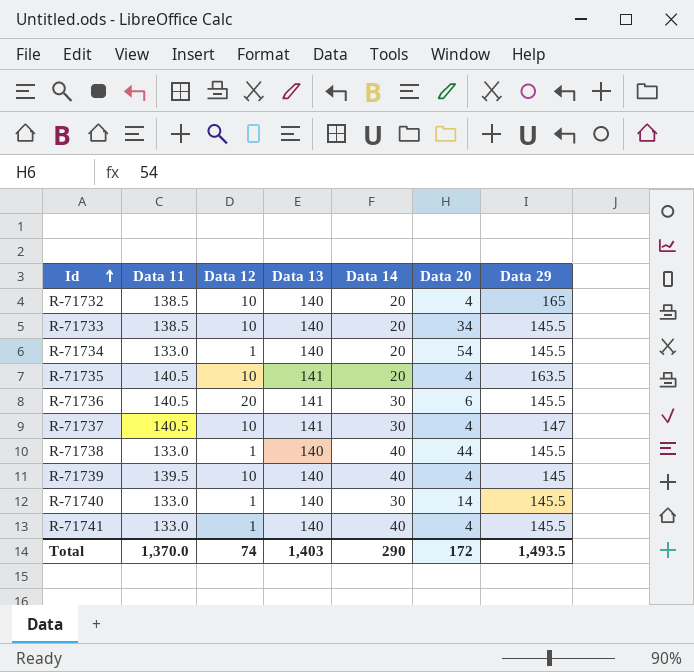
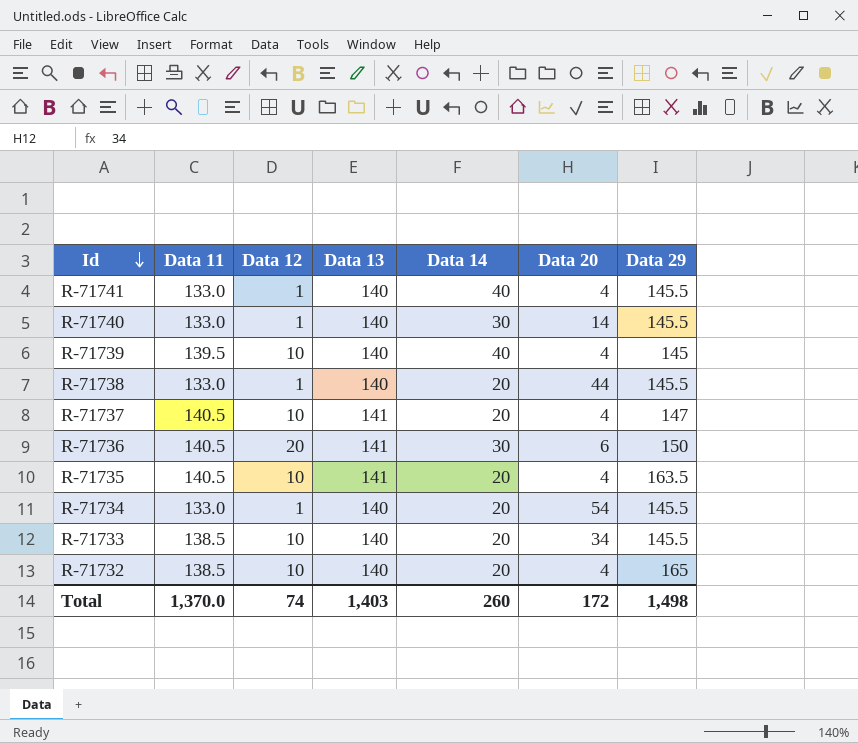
row order: Id ascending -> Id descending
R-71738 | Data 14: 40 -> 20
R-71737 | Data 14: 30 -> 20
R-71736 | Data 29: 145.5 -> 150
Total | Data 14: 290 -> 260
Total | Data 29: 1,493.5 -> 1,498

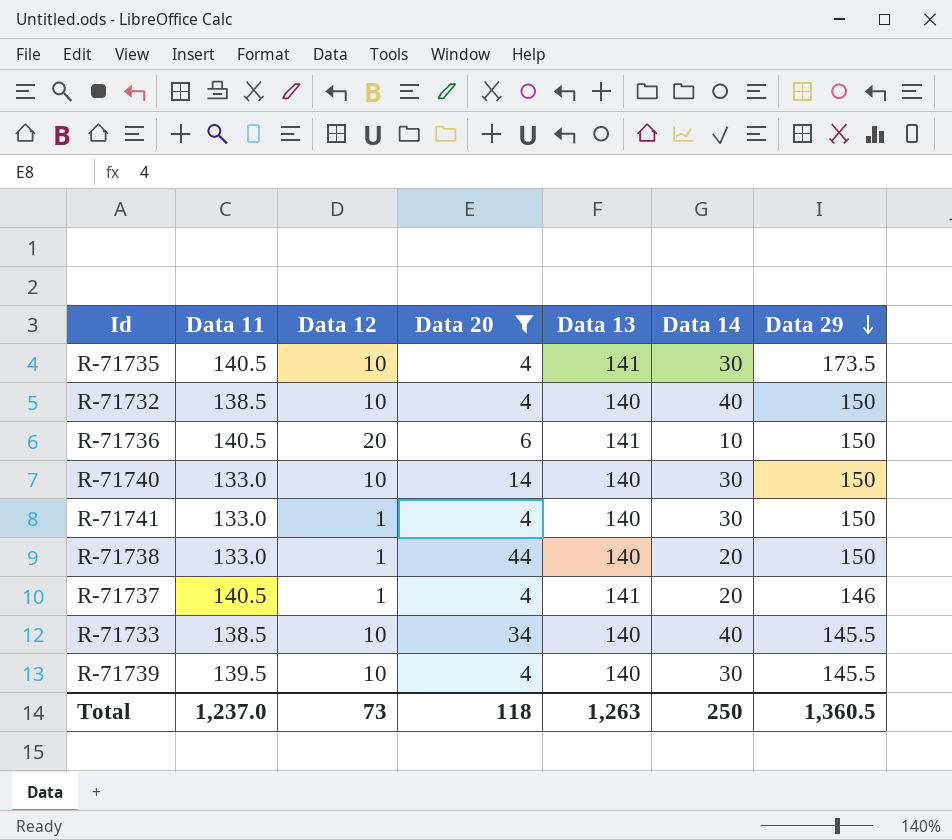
filter: none -> Data 20 != 54
row order: Id descending -> Data 29 descending
column Data 20 | position: 6 -> 4
R-71735 | Data 14: 20 -> 30
R-71735 | Data 29: 163.5 -> 173.5
R-71732 | Data 14: 20 -> 40
R-71732 | Data 29: 165 -> 150
R-71736 | Data 14: 30 -> 10
R-71740 | Data 12: 1 -> 10
R-71740 | Data 29: 145.5 -> 150
R-71741 | Data 14: 40 -> 30
R-71741 | Data 29: 145.5 -> 150
R-71738 | Data 29: 145.5 -> 150
R-71737 | Data 12: 10 -> 1
R-71737 | Data 29: 147 -> 146
R-71733 | Data 14: 20 -> 40
R-71739 | Data 14: 40 -> 30
R-71739 | Data 29: 145 -> 145.5
Total | Data 11: 1,370.0 -> 1,237.0
Total | Data 12: 74 -> 73
Total | Data 20: 172 -> 118
Total | Data 13: 1,403 -> 1,263
Total | Data 14: 260 -> 250
Total | Data 29: 1,498 -> 1,360.5

